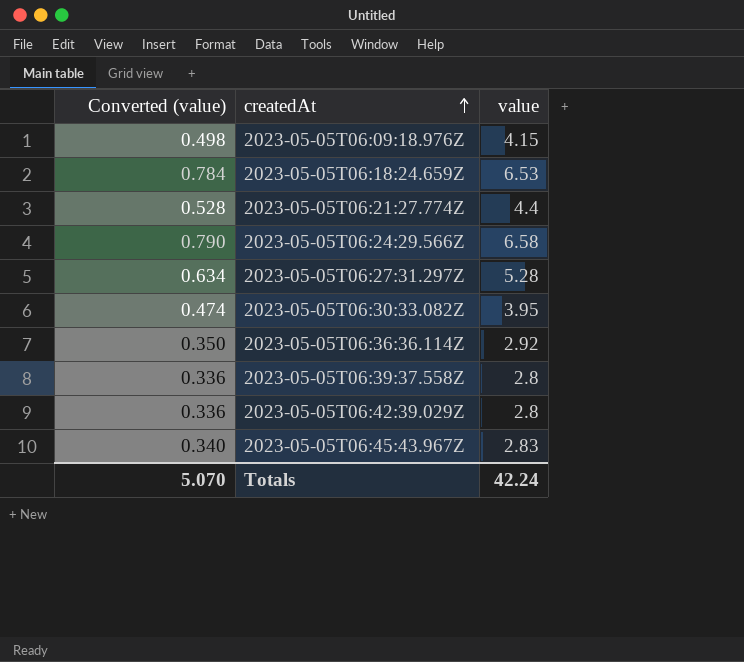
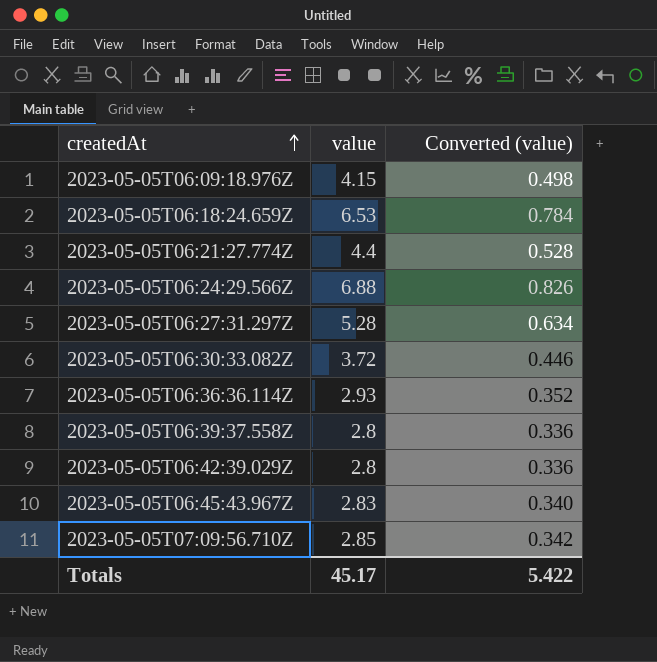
column Converted (value) | position: 1 -> 3
2023-05-05T06:24:29.566Z | value: 6.58 -> 6.88
2023-05-05T06:24:29.566Z | Converted (value): 0.790 -> 0.826
2023-05-05T06:30:33.082Z | value: 3.95 -> 3.72
2023-05-05T06:30:33.082Z | Converted (value): 0.474 -> 0.446
2023-05-05T06:36:36.114Z | value: 2.92 -> 2.93
2023-05-05T06:36:36.114Z | Converted (value): 0.350 -> 0.352
row 2023-05-05T07:09:56.710Z: none -> 2.85 | 0.342
Totals | value: 42.24 -> 45.17
Totals | Converted (value): 5.070 -> 5.422

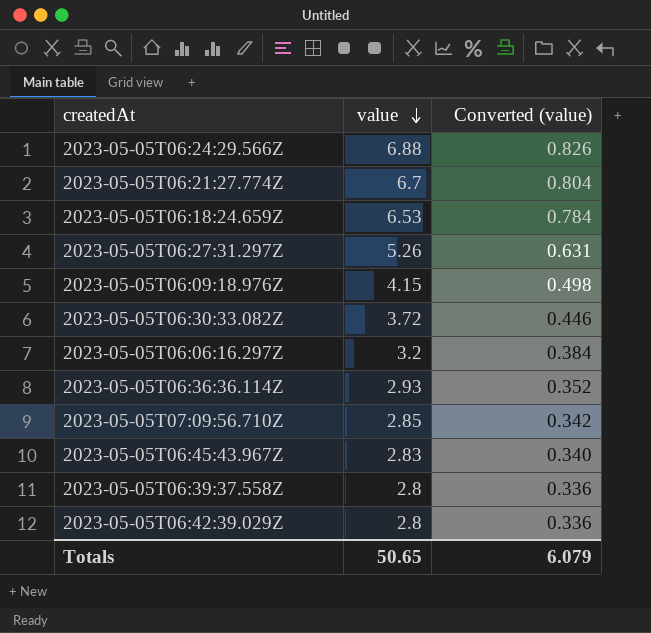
row order: createdAt ascending -> value descending
2023-05-05T06:21:27.774Z | value: 4.4 -> 6.7
2023-05-05T06:21:27.774Z | Converted (value): 0.528 -> 0.804
2023-05-05T06:27:31.297Z | value: 5.28 -> 5.26
2023-05-05T06:27:31.297Z | Converted (value): 0.634 -> 0.631
row 2023-05-05T06:06:16.297Z: none -> 3.2 | 0.384
Totals | value: 45.17 -> 50.65
Totals | Converted (value): 5.422 -> 6.079

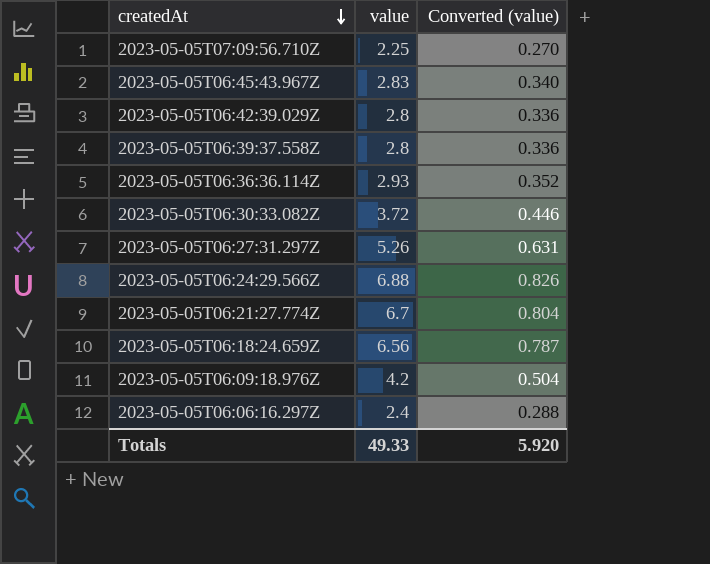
row order: value descending -> createdAt descending
2023-05-05T07:09:56.710Z | value: 2.85 -> 2.25
2023-05-05T07:09:56.710Z | Converted (value): 0.342 -> 0.270
2023-05-05T06:18:24.659Z | value: 6.53 -> 6.56
2023-05-05T06:18:24.659Z | Converted (value): 0.784 -> 0.787
2023-05-05T06:09:18.976Z | value: 4.15 -> 4.2
2023-05-05T06:09:18.976Z | Converted (value): 0.498 -> 0.504
2023-05-05T06:06:16.297Z | value: 3.2 -> 2.4
2023-05-05T06:06:16.297Z | Converted (value): 0.384 -> 0.288
Totals | value: 50.65 -> 49.33
Totals | Converted (value): 6.079 -> 5.920

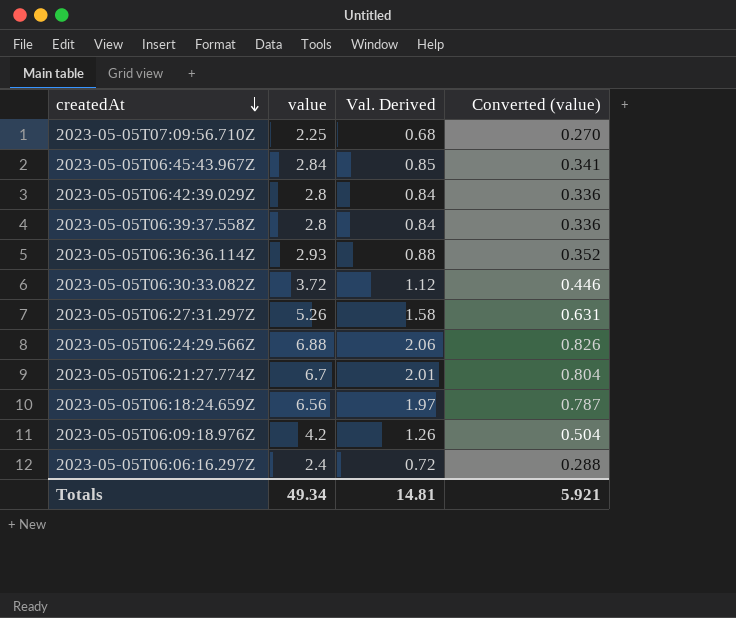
column Val. Derived | formula: none -> [value] * 0.3
2023-05-05T06:45:43.967Z | value: 2.83 -> 2.84
2023-05-05T06:45:43.967Z | Converted (value): 0.340 -> 0.341
Totals | value: 49.33 -> 49.34
Totals | Converted (value): 5.920 -> 5.921

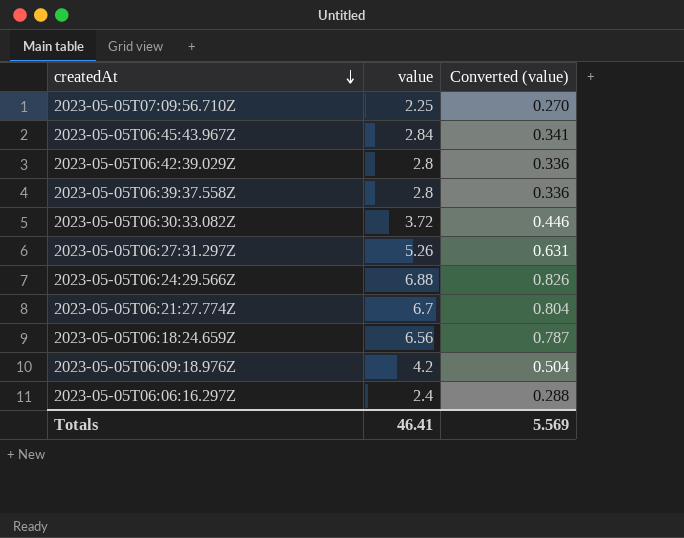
column Val. Derived | formula: [value] * 0.3 -> none
row 2023-05-05T06:36:36.114Z: 2.93 | 0.88 | 0.352 -> none
Totals | value: 49.34 -> 46.41
Totals | Converted (value): 5.921 -> 5.569

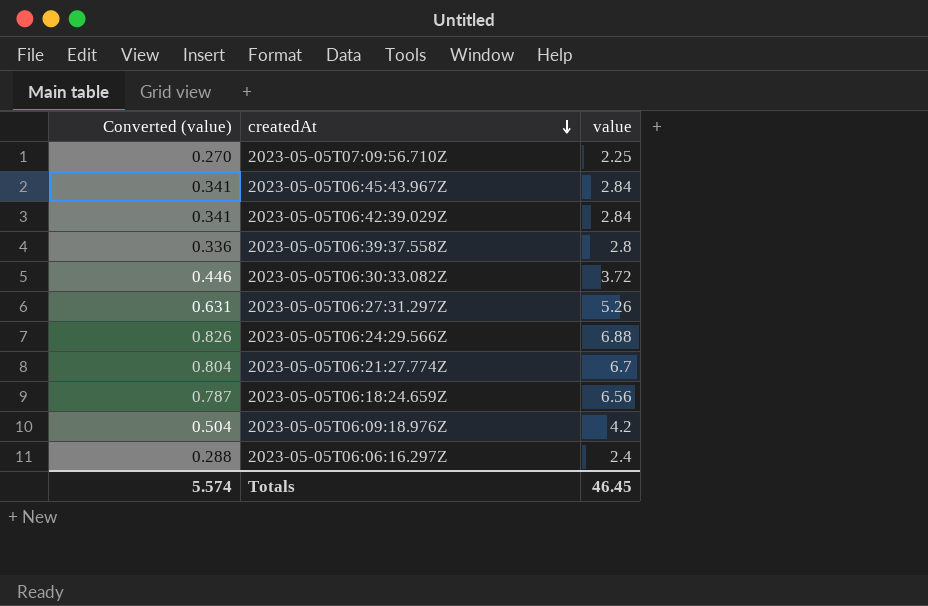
column Converted (value) | position: 3 -> 1
2023-05-05T06:42:39.029Z | Converted (value): 0.336 -> 0.341
2023-05-05T06:42:39.029Z | value: 2.8 -> 2.84
Totals | Converted (value): 5.569 -> 5.574
Totals | value: 46.41 -> 46.45

